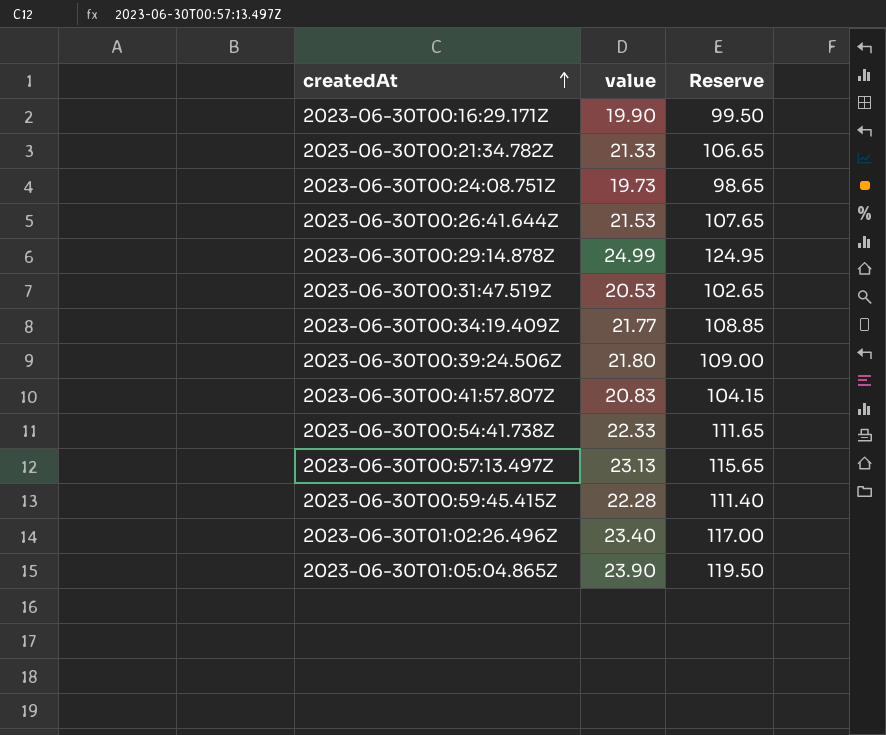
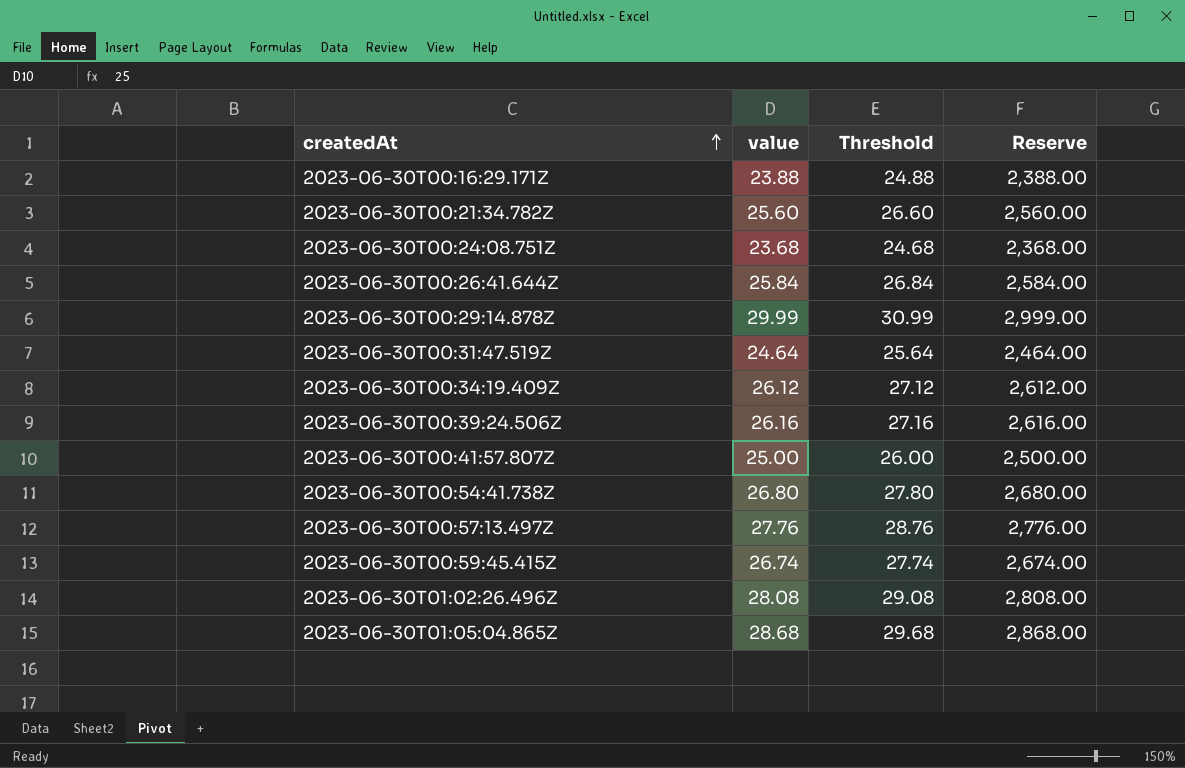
column Threshold | formula: none -> [value] + 1
column Reserve | formula: [value] * 5 -> [value] * 100
2023-06-30T00:16:29.171Z | value: 19.90 -> 23.88
2023-06-30T00:21:34.782Z | value: 21.33 -> 25.60
2023-06-30T00:24:08.751Z | value: 19.73 -> 23.68
2023-06-30T00:26:41.644Z | value: 21.53 -> 25.84
2023-06-30T00:29:14.878Z | value: 24.99 -> 29.99
2023-06-30T00:31:47.519Z | value: 20.53 -> 24.64
2023-06-30T00:34:19.409Z | value: 21.77 -> 26.12
2023-06-30T00:39:24.506Z | value: 21.80 -> 26.16
2023-06-30T00:41:57.807Z | value: 20.83 -> 25.00
2023-06-30T00:54:41.738Z | value: 22.33 -> 26.80
2023-06-30T00:57:13.497Z | value: 23.13 -> 27.76
2023-06-30T00:59:45.415Z | value: 22.28 -> 26.74
2023-06-30T01:02:26.496Z | value: 23.40 -> 28.08
2023-06-30T01:05:04.865Z | value: 23.90 -> 28.68

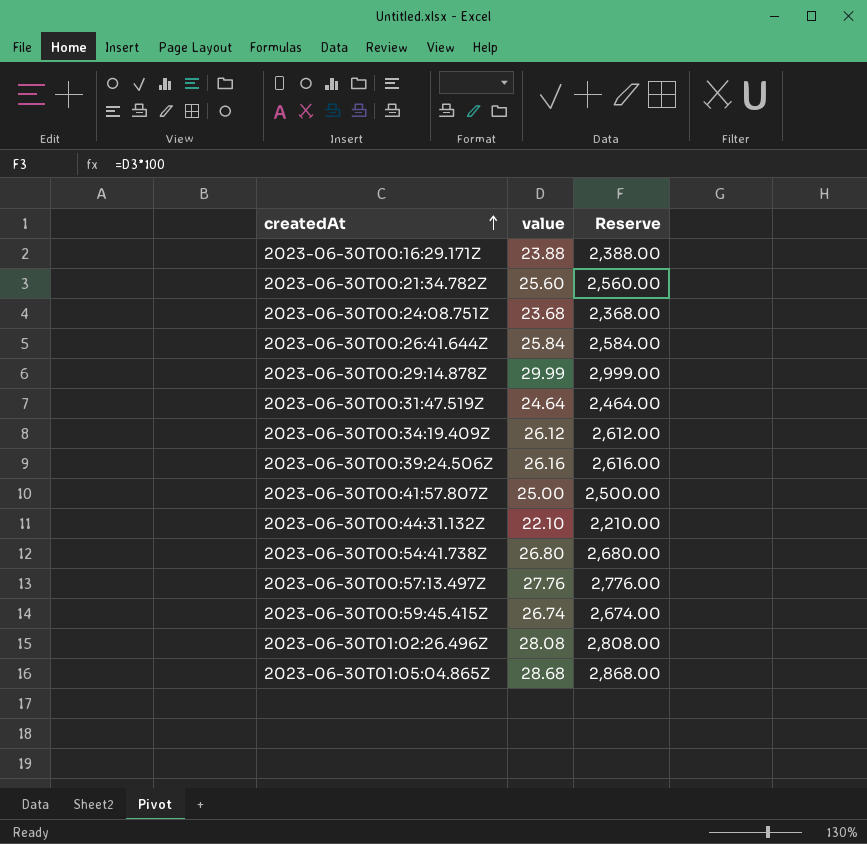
column Threshold | formula: [value] + 1 -> none
row 2023-06-30T00:44:31.132Z: none -> 22.10 | 2,210.00

